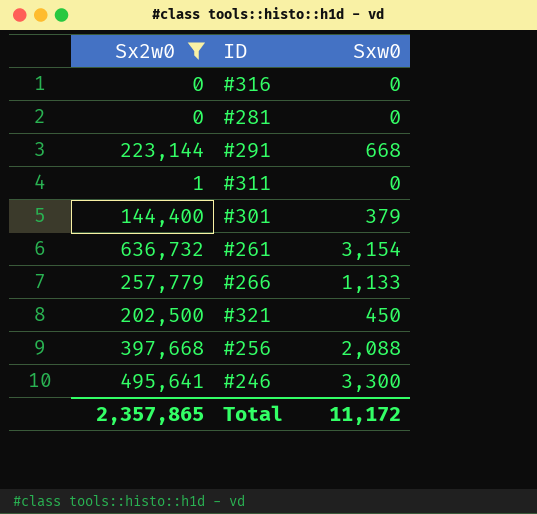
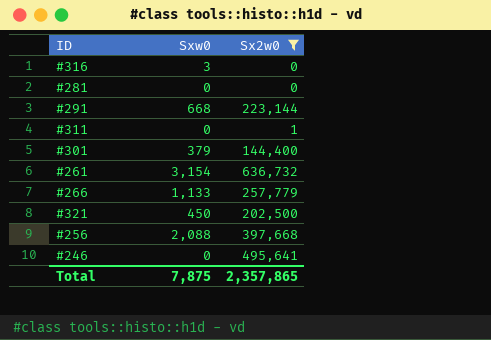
column Sx2w0 | position: 1 -> 3
#316 | Sxw0: 0 -> 3
#246 | Sxw0: 3,300 -> 0
Total | Sxw0: 11,172 -> 7,875

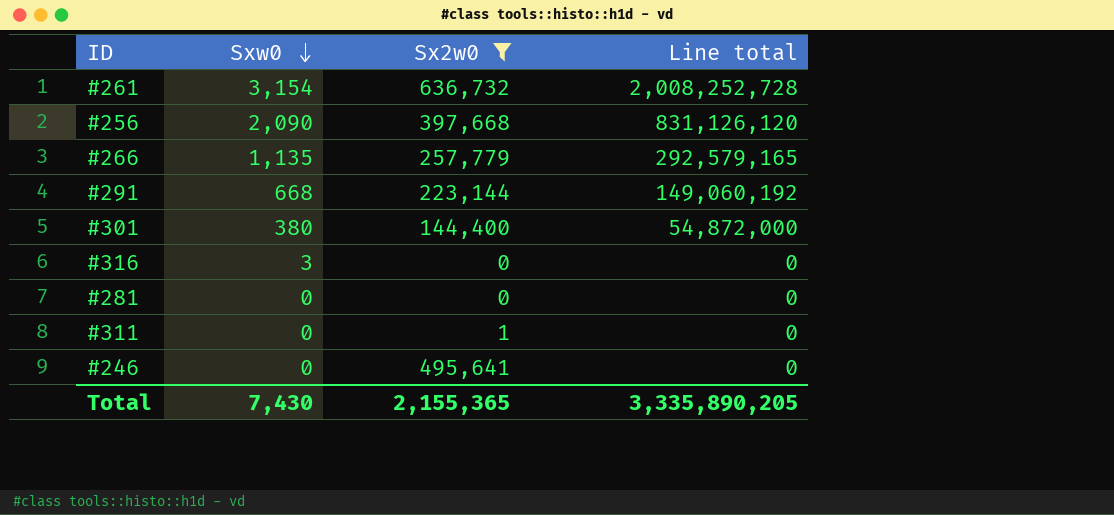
row order: none -> Sxw0 descending
column Line total | formula: none -> [Sxw0] * [Sx2w0]
row #321: 450 | 202,500 -> none
#256 | Sxw0: 2,088 -> 2,090
#266 | Sxw0: 1,133 -> 1,135
#301 | Sxw0: 379 -> 380
Total | Sxw0: 7,875 -> 7,430
Total | Sx2w0: 2,357,865 -> 2,155,365

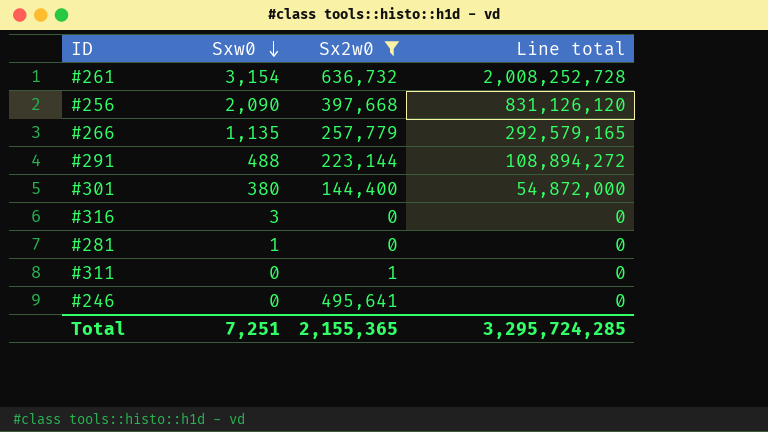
#291 | Sxw0: 668 -> 488
#291 | Line total: 149,060,192 -> 108,894,272
#281 | Sxw0: 0 -> 1
Total | Sxw0: 7,430 -> 7,251
Total | Line total: 3,335,890,205 -> 3,295,724,285

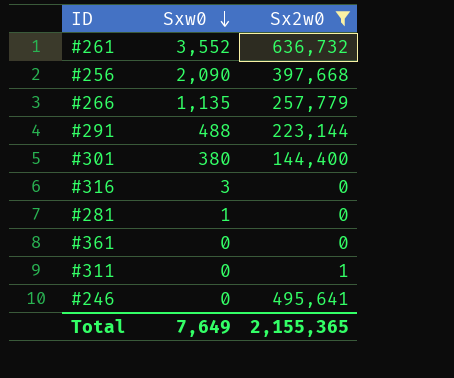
column Line total | formula: [Sxw0] * [Sx2w0] -> none
#261 | Sxw0: 3,154 -> 3,552
row #361: none -> 0 | 0
Total | Sxw0: 7,251 -> 7,649

